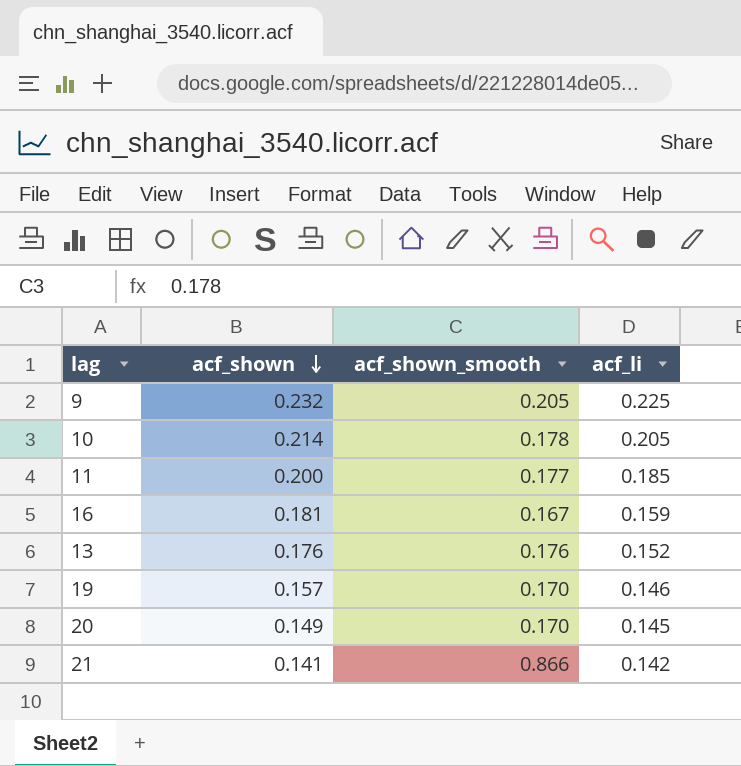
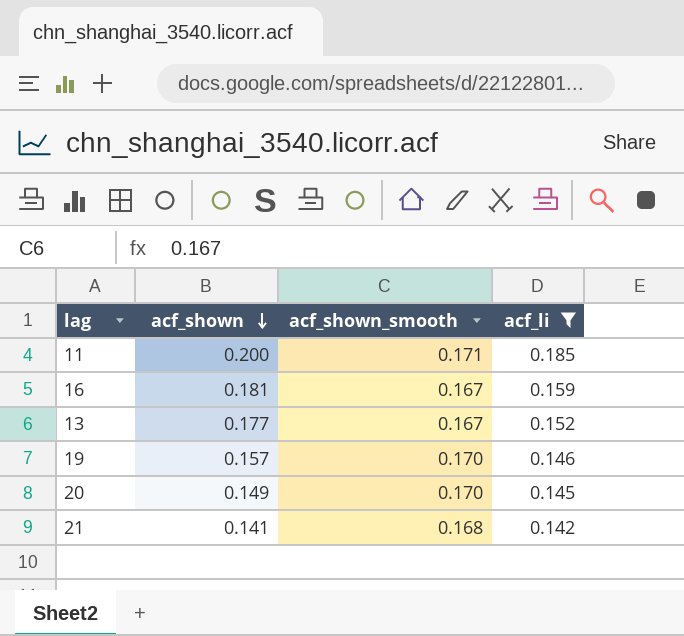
filter: none -> acf_li <= 0.185
11 | acf_shown_smooth: 0.177 -> 0.171
13 | acf_shown: 0.176 -> 0.177
13 | acf_shown_smooth: 0.176 -> 0.167
21 | acf_shown_smooth: 0.866 -> 0.168

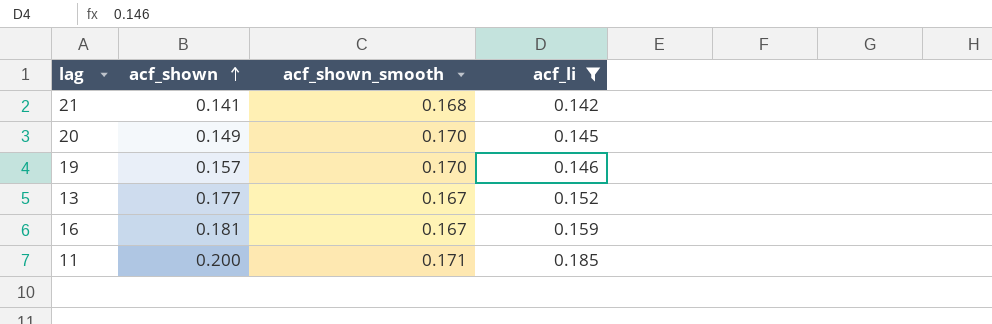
row order: acf_shown descending -> acf_shown ascending

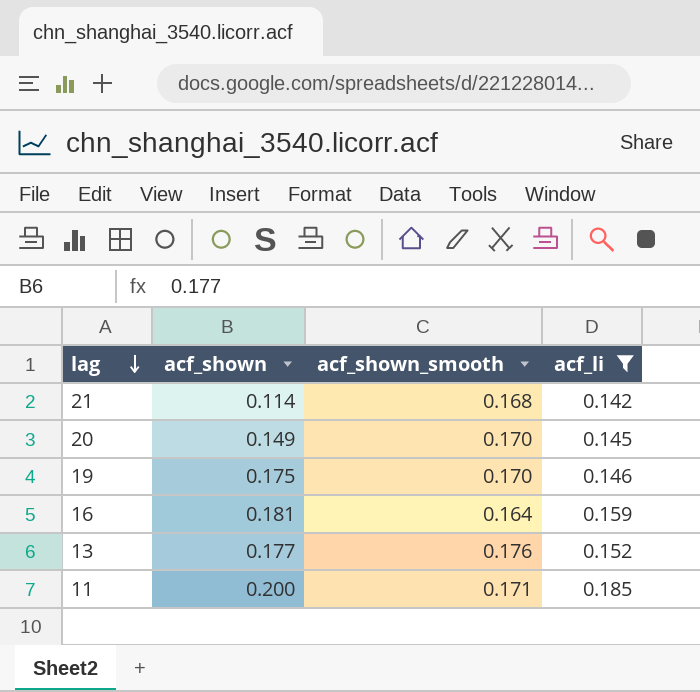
row order: acf_shown ascending -> lag descending
21 | acf_shown: 0.141 -> 0.114
19 | acf_shown: 0.157 -> 0.175
16 | acf_shown_smooth: 0.167 -> 0.164
13 | acf_shown_smooth: 0.167 -> 0.176

